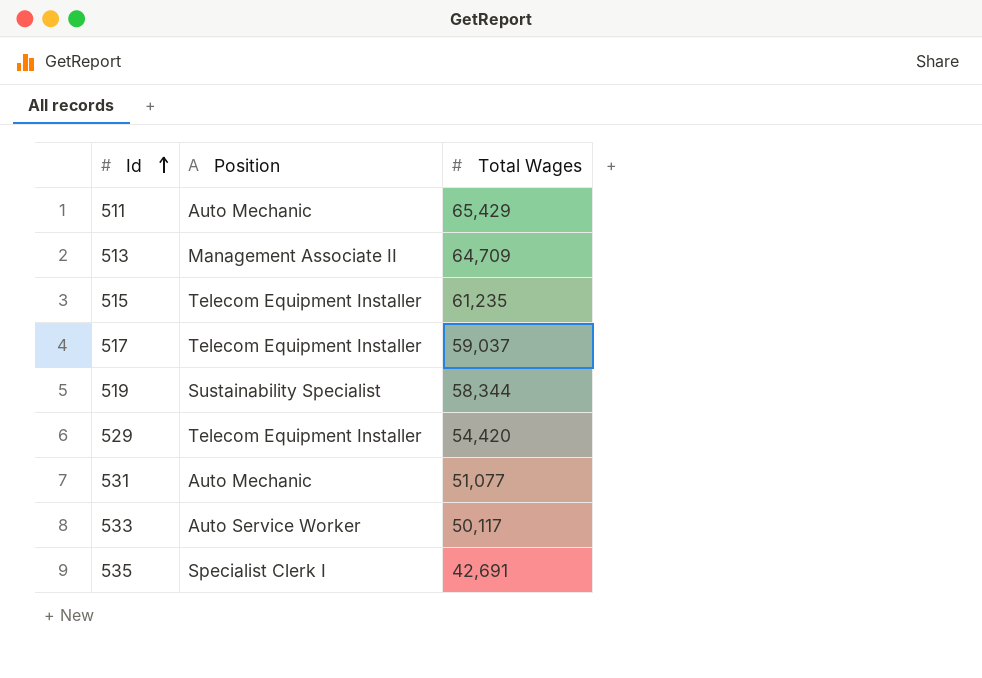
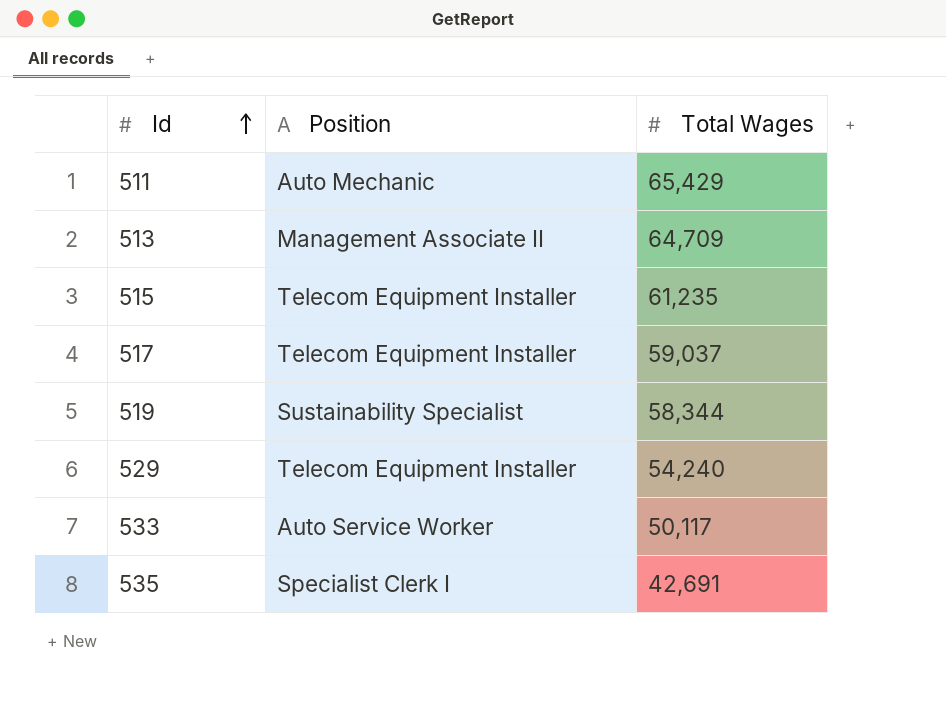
row 531: Auto Mechanic | 51,077 -> none
529 | Total Wages: 54,420 -> 54,240

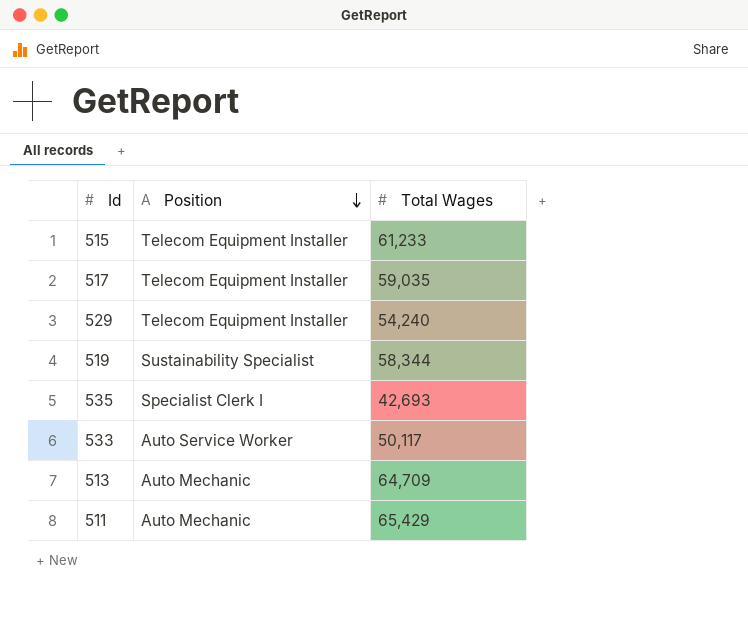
row order: Id ascending -> Position descending
515 | Total Wages: 61,235 -> 61,233
517 | Total Wages: 59,037 -> 59,035
535 | Total Wages: 42,691 -> 42,693
513 | Position: Management Associate II -> Auto Mechanic

